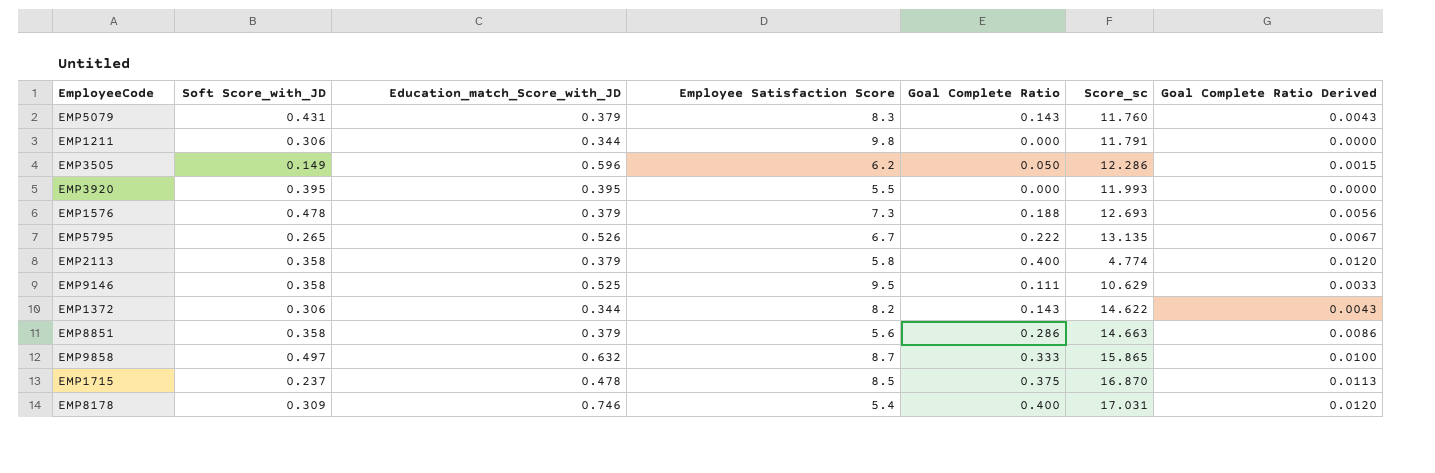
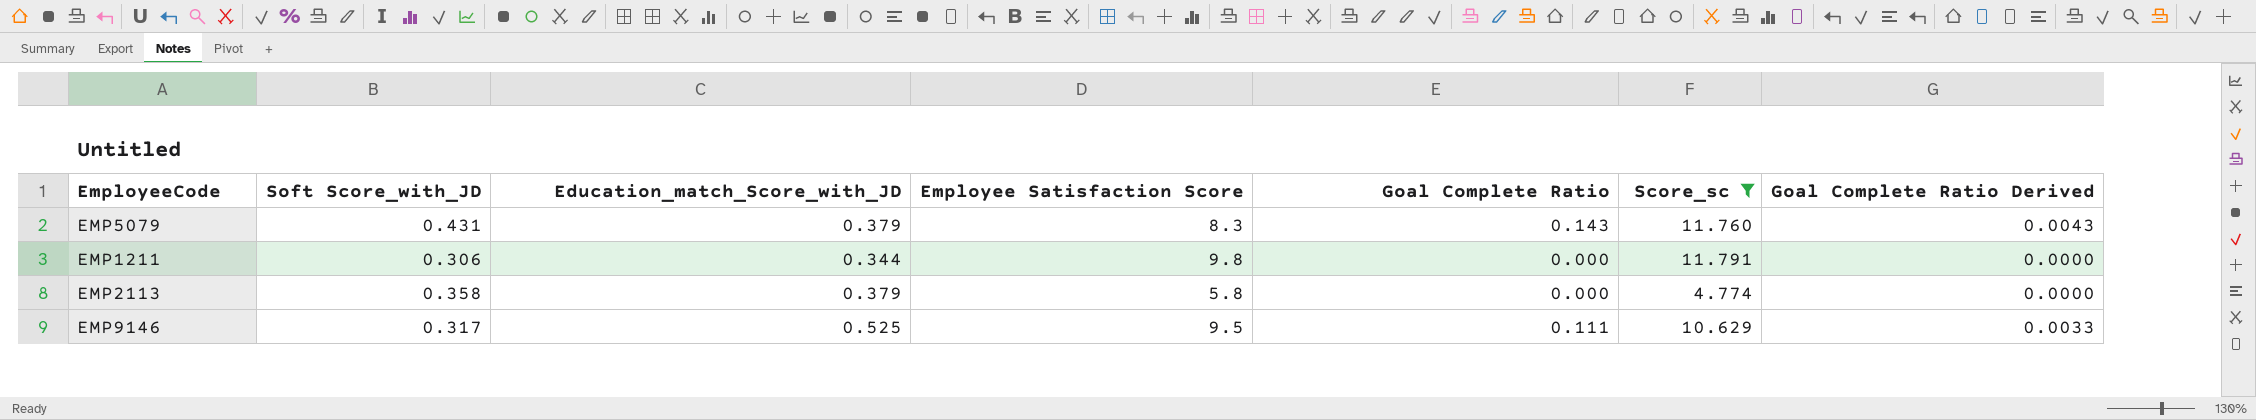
filter: none -> Score_sc <= 11.791
EMP2113 | Goal Complete Ratio: 0.400 -> 0.000
EMP2113 | Goal Complete Ratio Derived: 0.0120 -> 0.0000
EMP9146 | Soft Score_with_JD: 0.358 -> 0.317

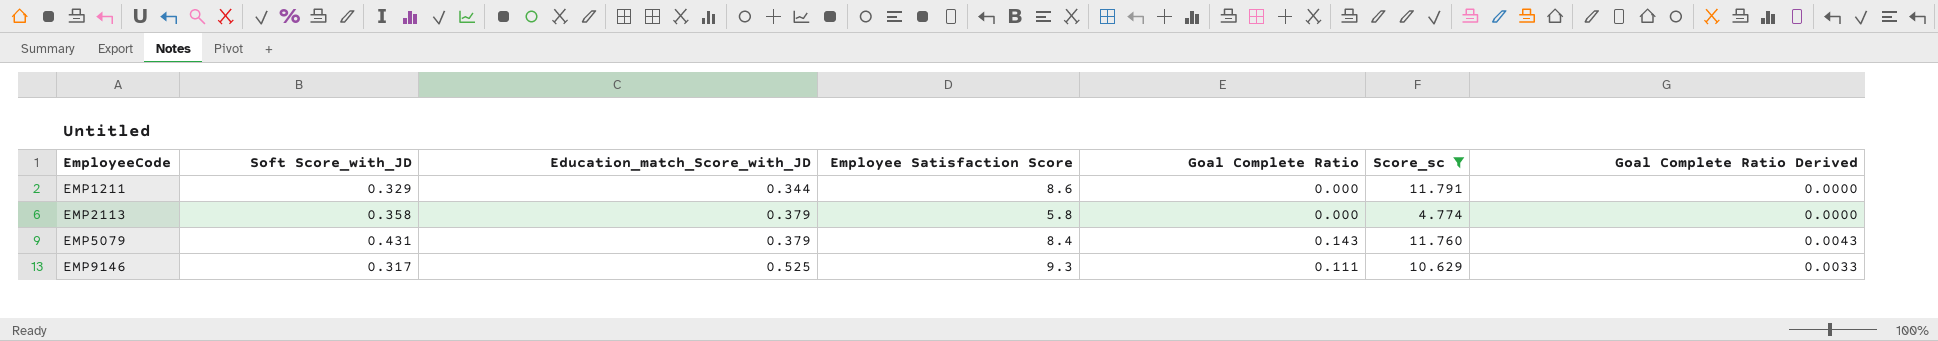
row order: none -> EmployeeCode ascending
EMP1211 | Soft Score_with_JD: 0.306 -> 0.329
EMP1211 | Employee Satisfaction Score: 9.8 -> 8.6
EMP5079 | Employee Satisfaction Score: 8.3 -> 8.4
EMP9146 | Employee Satisfaction Score: 9.5 -> 9.3

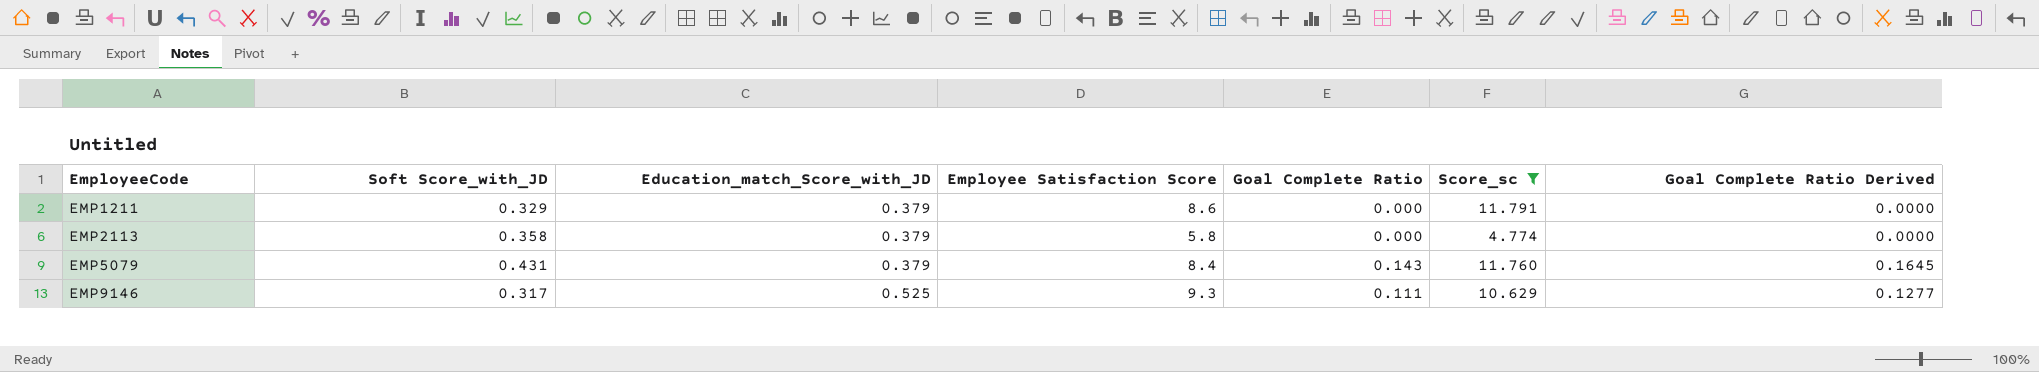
column Goal Complete Ratio Derived | formula: [Goal Complete Ratio] * 0.03 -> [Goal Complete Ratio] * 1.15
EMP1211 | Education_match_Score_with_JD: 0.344 -> 0.379

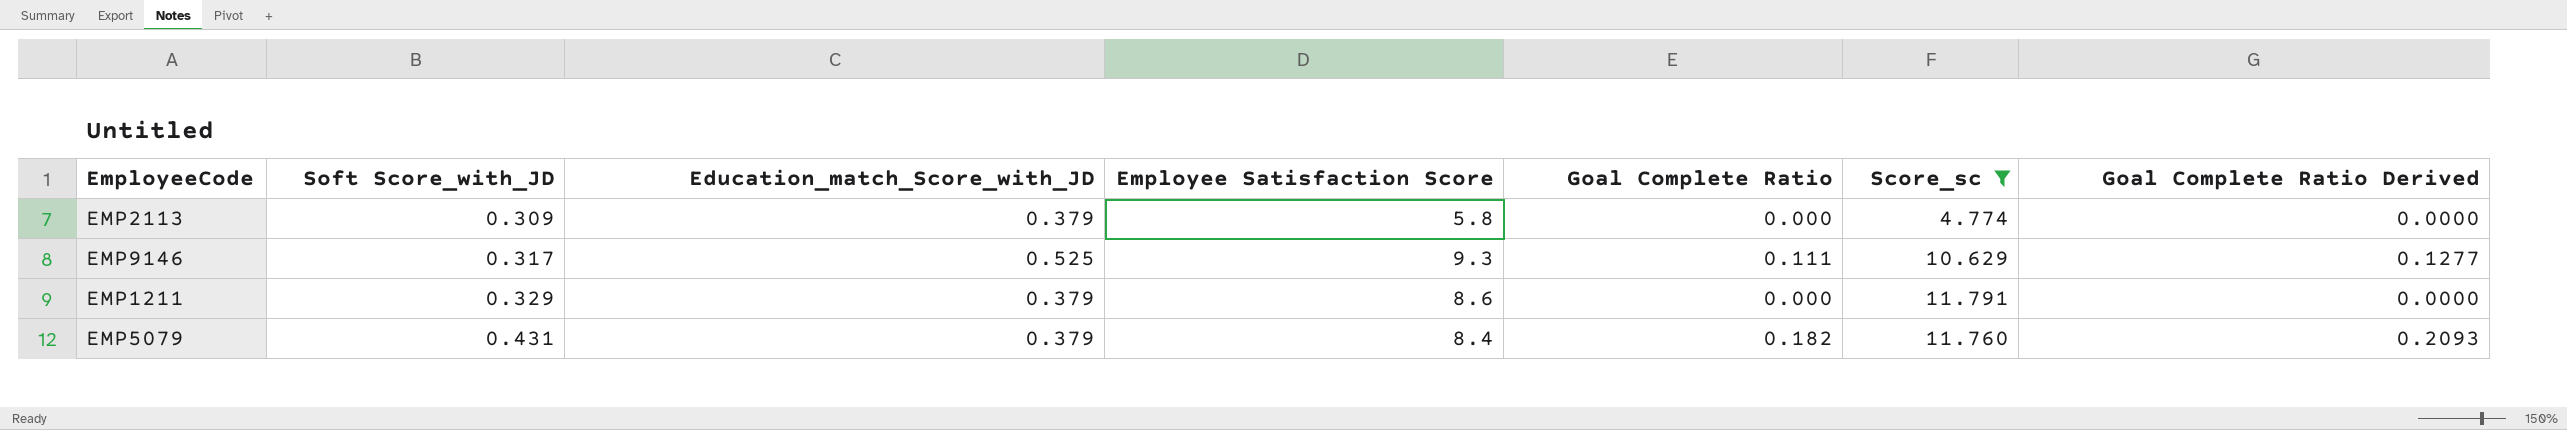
row order: EmployeeCode ascending -> Soft Score_with_JD ascending
EMP2113 | Soft Score_with_JD: 0.358 -> 0.309
EMP5079 | Goal Complete Ratio: 0.143 -> 0.182
EMP5079 | Goal Complete Ratio Derived: 0.1645 -> 0.2093

